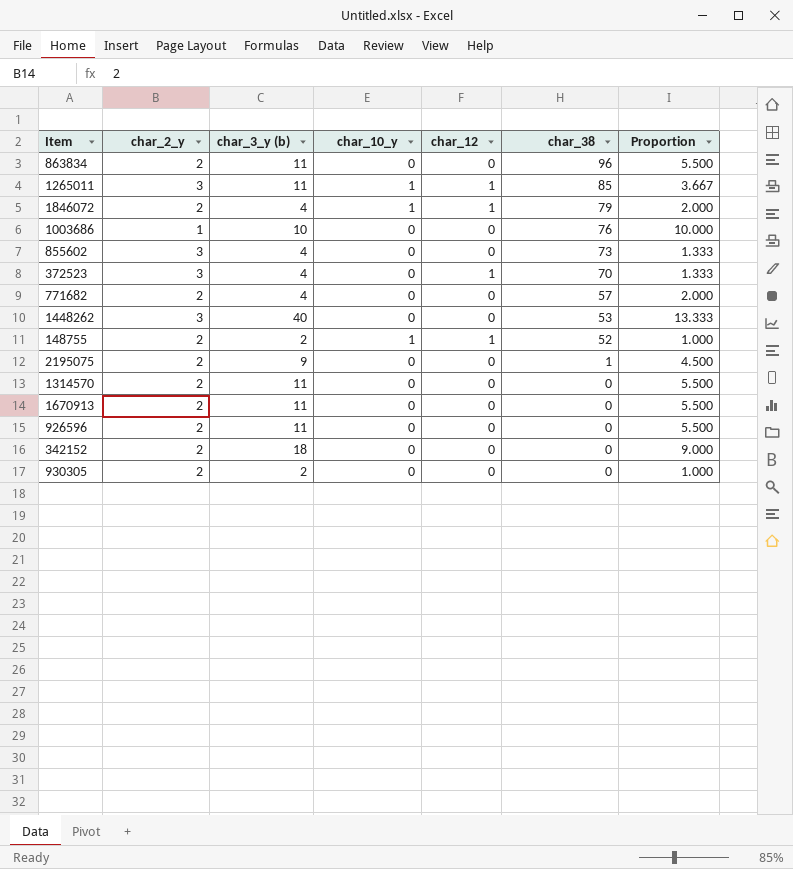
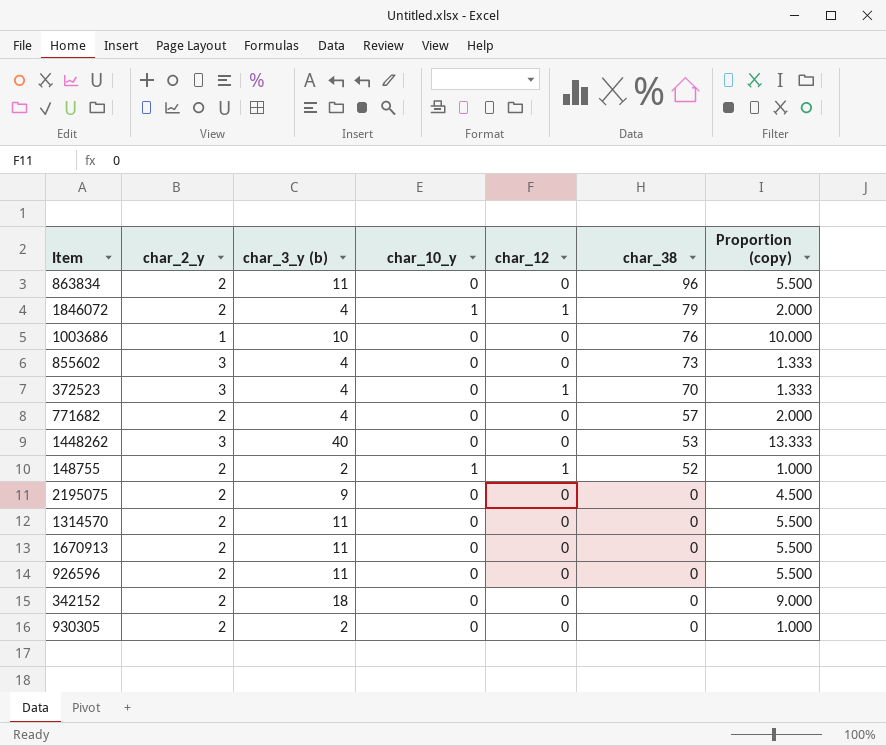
column name: Proportion -> Proportion (copy)
row 1265011: 3 | 11 | 1 | 1 | 85 | 3.667 -> none
2195075 | char_38: 1 -> 0

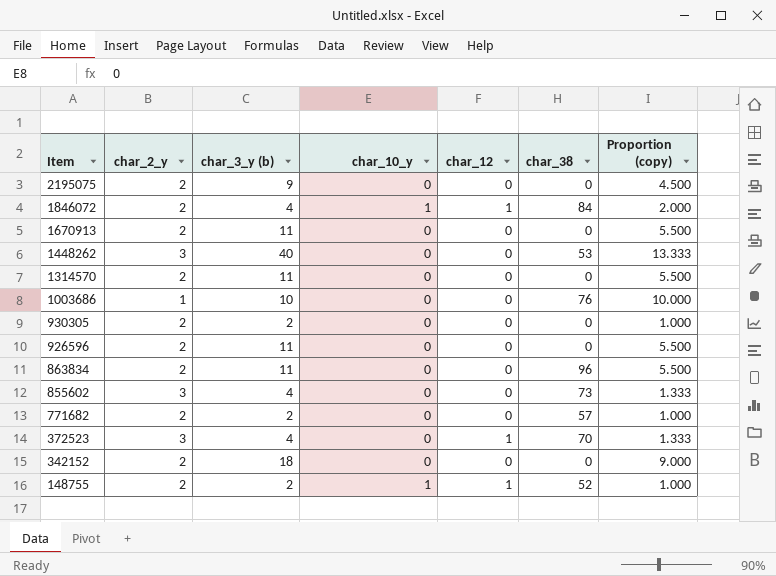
row order: char_38 descending -> Item descending
1846072 | char_38: 79 -> 84
771682 | char_3_y (b): 4 -> 2
771682 | Proportion (copy): 2.000 -> 1.000

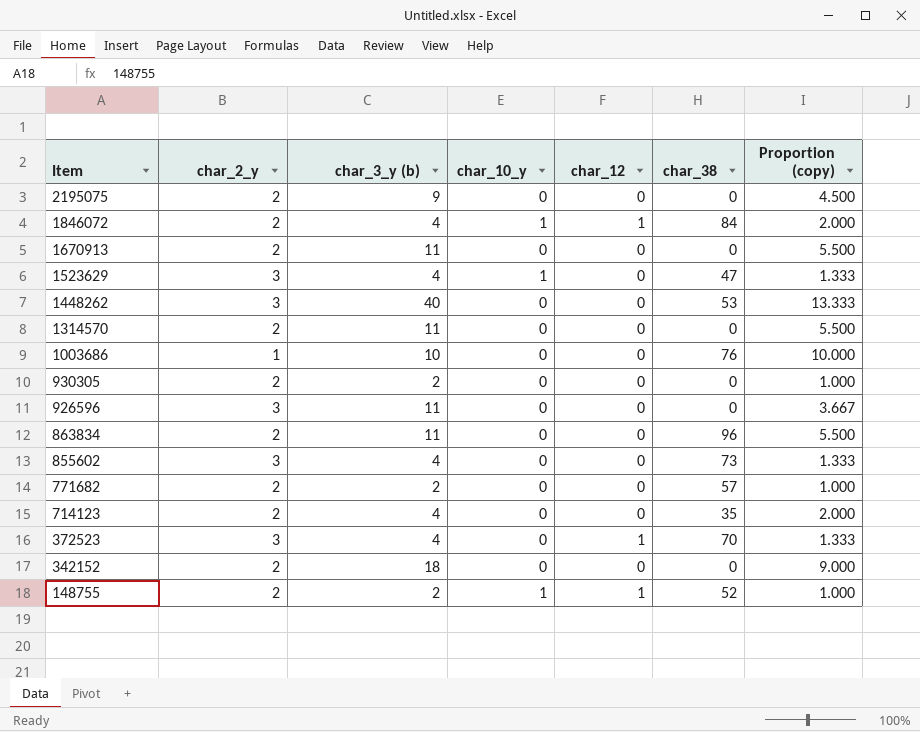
row 1523629: none -> 3 | 4 | 1 | 0 | 47 | 1.333
926596 | char_2_y: 2 -> 3
926596 | Proportion (copy): 5.500 -> 3.667
row 714123: none -> 2 | 4 | 0 | 0 | 35 | 2.000

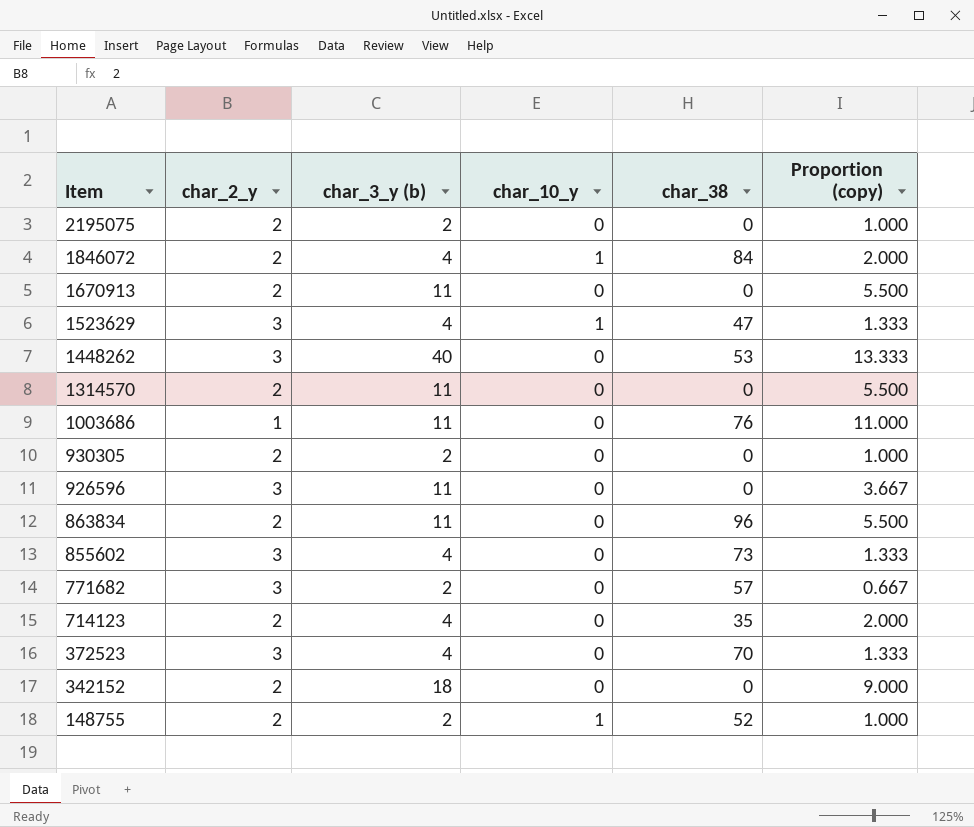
column char_12 | position: 5 -> none
2195075 | char_3_y (b): 9 -> 2
2195075 | Proportion (copy): 4.500 -> 1.000
1003686 | char_3_y (b): 10 -> 11
1003686 | Proportion (copy): 10.000 -> 11.000
771682 | char_2_y: 2 -> 3
771682 | Proportion (copy): 1.000 -> 0.667

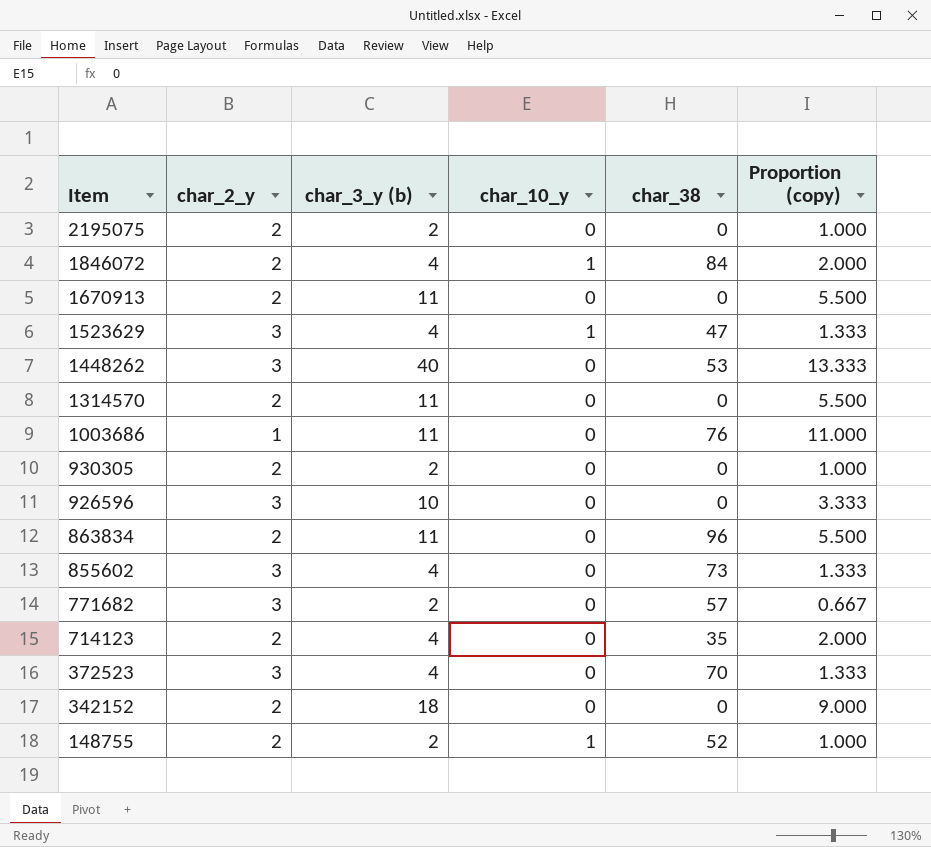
926596 | char_3_y (b): 11 -> 10
926596 | Proportion (copy): 3.667 -> 3.333

